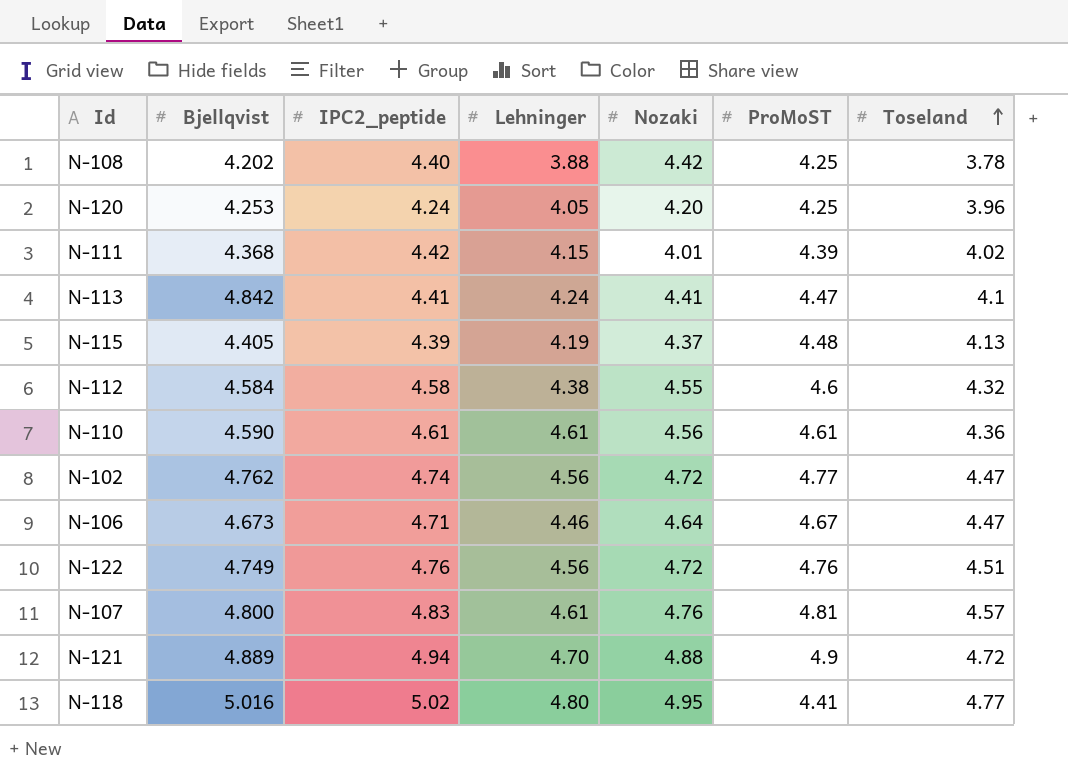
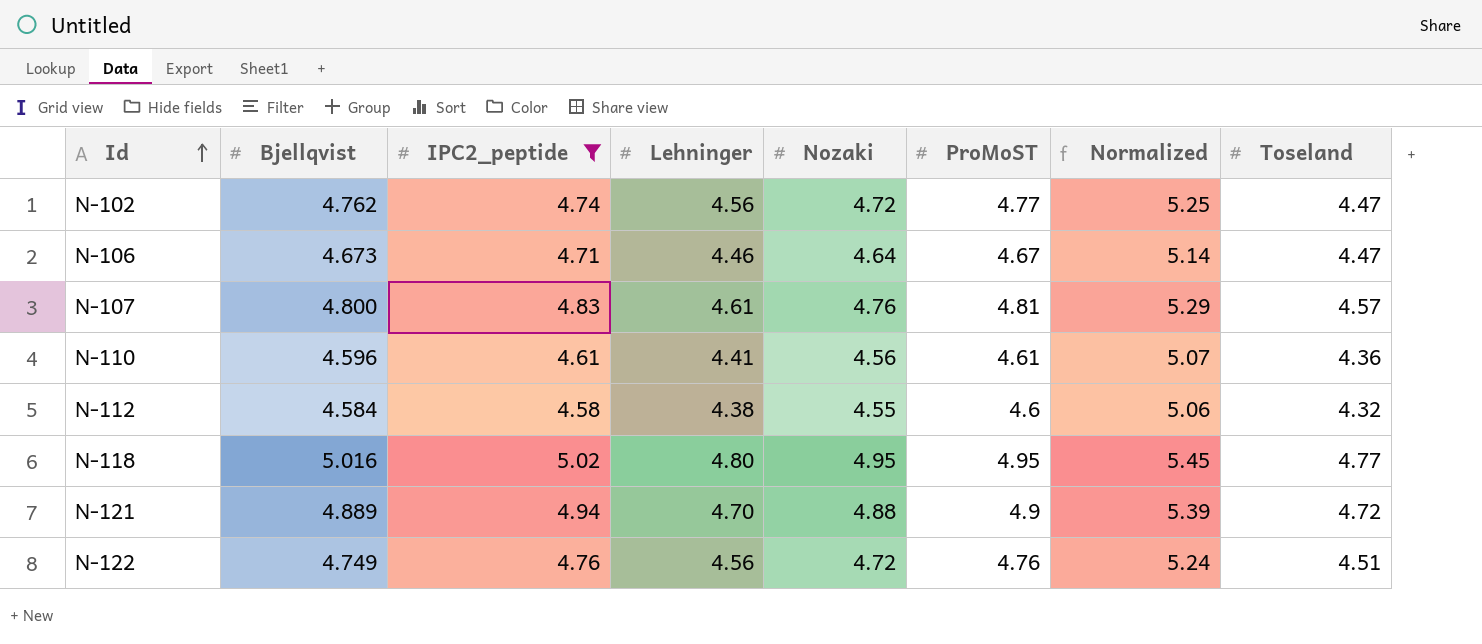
filter: none -> IPC2_peptide >= 4.58
row order: Toseland ascending -> Id ascending
column Normalized | formula: none -> [ProMoST] * 1.1
N-110 | Bjellqvist: 4.590 -> 4.596
N-110 | Lehninger: 4.61 -> 4.41
N-118 | ProMoST: 4.41 -> 4.95

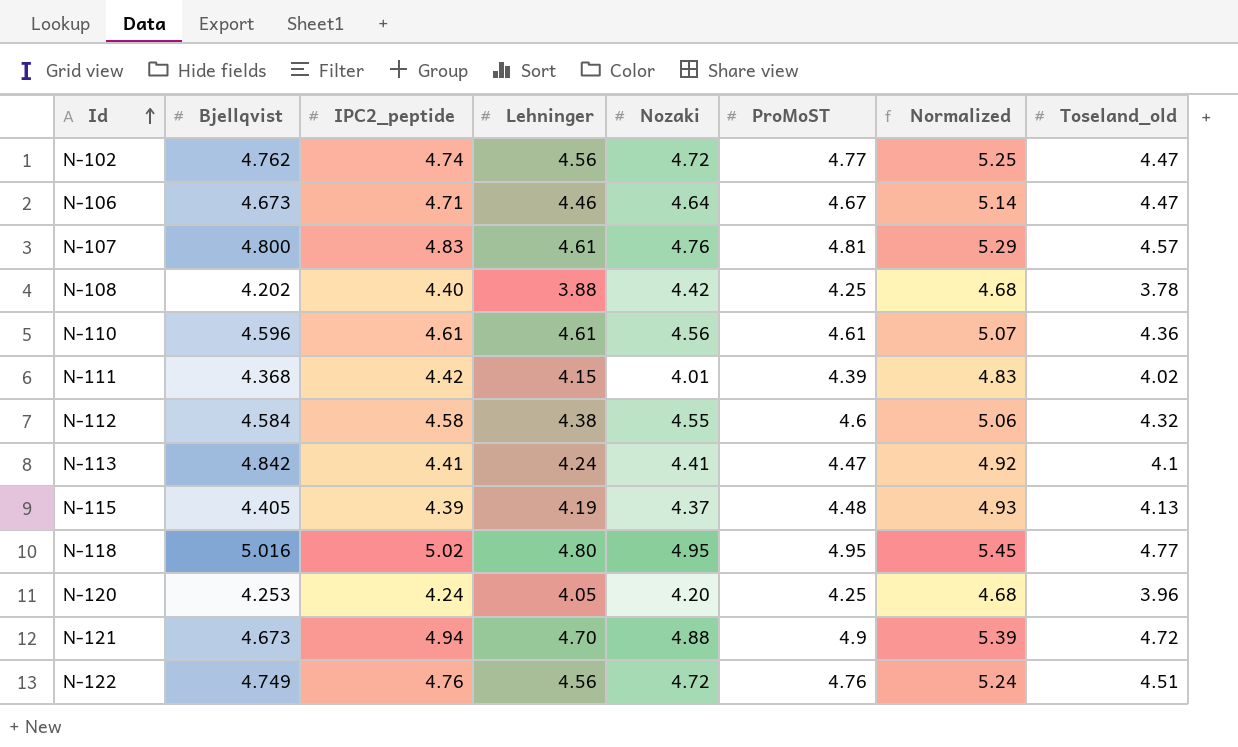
filter: IPC2_peptide >= 4.58 -> none
column name: Toseland -> Toseland_old
N-110 | Lehninger: 4.41 -> 4.61
N-121 | Bjellqvist: 4.889 -> 4.673

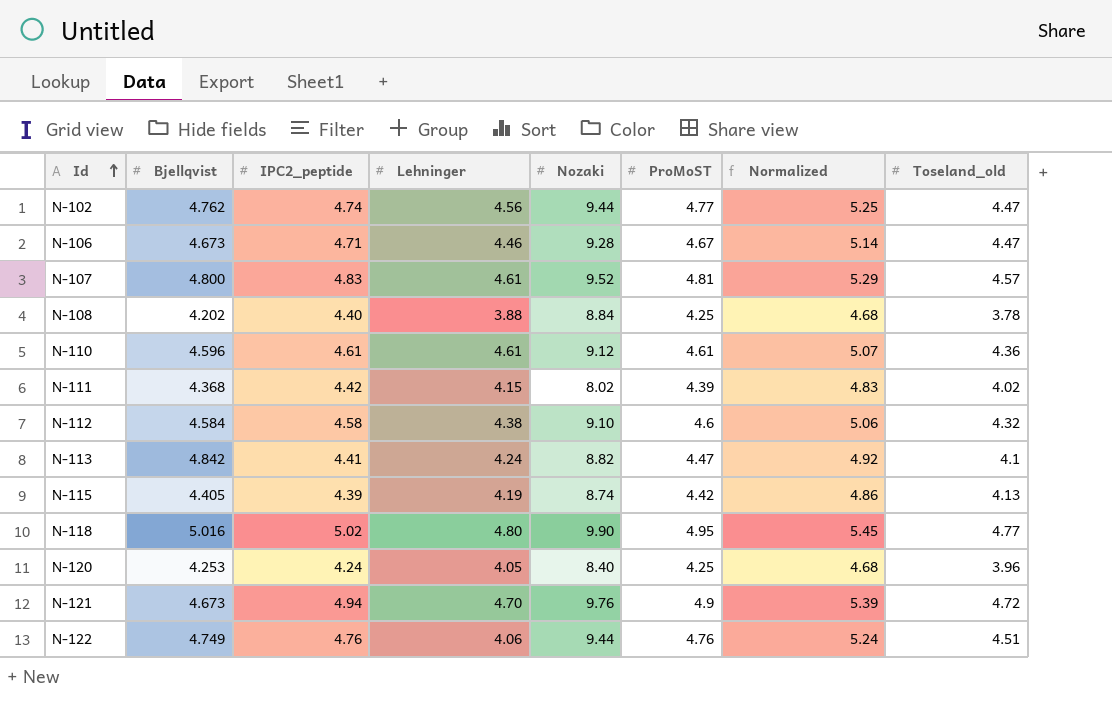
N-102 | Nozaki: 4.72 -> 9.44
N-106 | Nozaki: 4.64 -> 9.28
N-107 | Nozaki: 4.76 -> 9.52
N-108 | Nozaki: 4.42 -> 8.84
N-110 | Nozaki: 4.56 -> 9.12
N-111 | Nozaki: 4.01 -> 8.02
N-112 | Nozaki: 4.55 -> 9.10
N-113 | Nozaki: 4.41 -> 8.82
N-115 | Nozaki: 4.37 -> 8.74
N-115 | ProMoST: 4.48 -> 4.42
N-115 | Normalized: 4.93 -> 4.86
N-118 | Nozaki: 4.95 -> 9.90
N-120 | Nozaki: 4.20 -> 8.40
N-121 | Nozaki: 4.88 -> 9.76
N-122 | Lehninger: 4.56 -> 4.06
N-122 | Nozaki: 4.72 -> 9.44

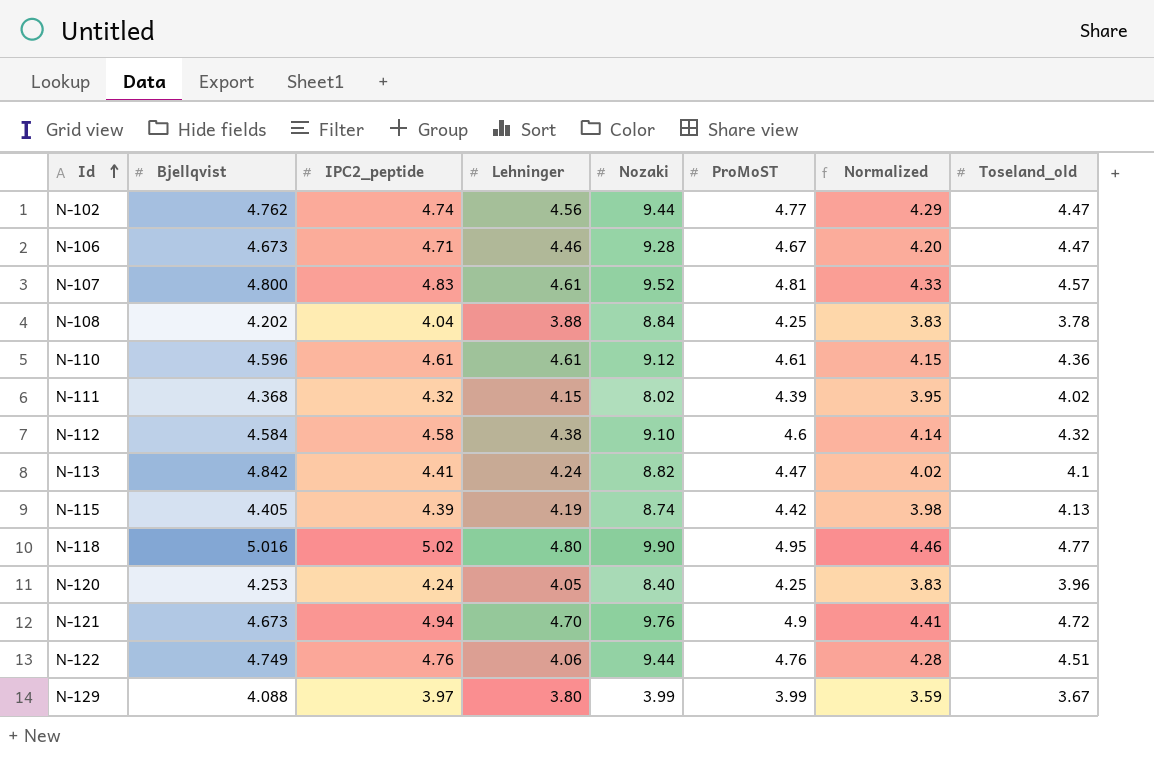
column Normalized | formula: [ProMoST] * 1.1 -> [ProMoST] * 0.9
N-108 | IPC2_peptide: 4.40 -> 4.04
N-111 | IPC2_peptide: 4.42 -> 4.32
row N-129: none -> 4.088 | 3.97 | 3.80 | 3.99 | 3.99 | 3.59 | 3.67

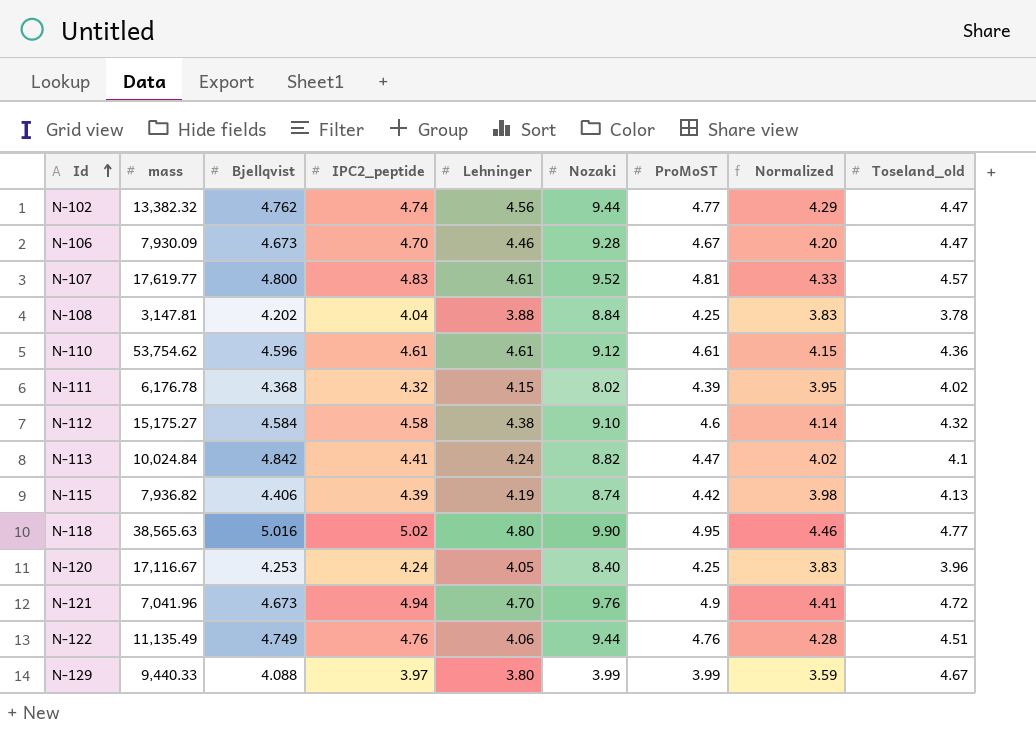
column mass | position: none -> 2
N-106 | IPC2_peptide: 4.71 -> 4.70
N-115 | Bjellqvist: 4.405 -> 4.406
N-129 | Toseland_old: 3.67 -> 4.67

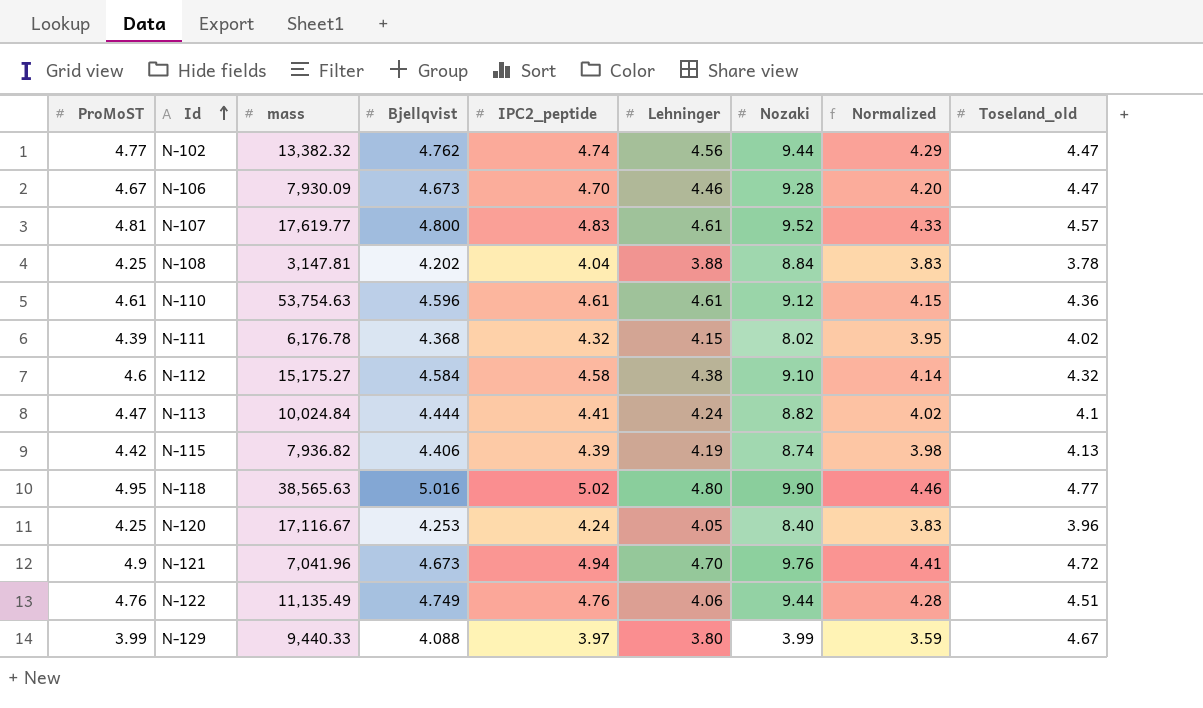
column ProMoST | position: 7 -> 1
N-110 | mass: 53,754.62 -> 53,754.63
N-113 | Bjellqvist: 4.842 -> 4.444

